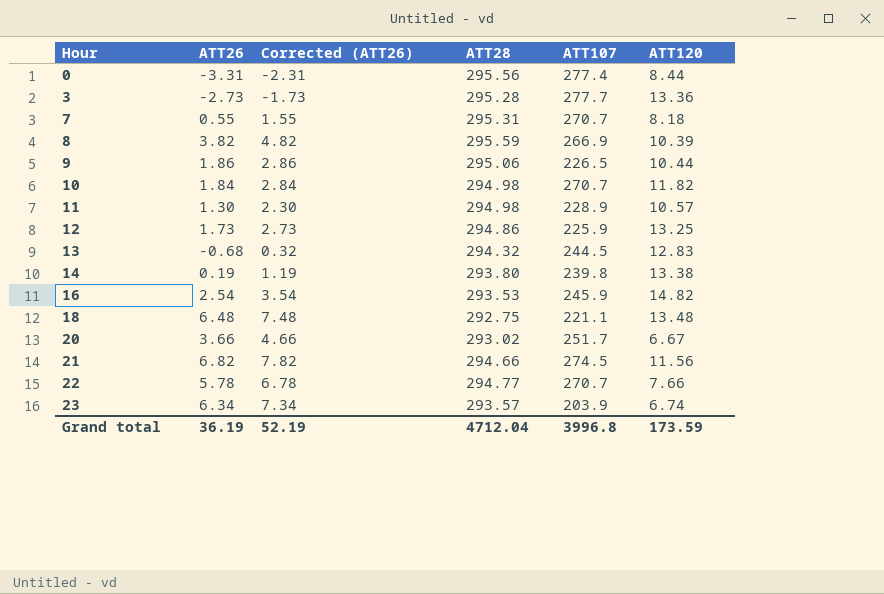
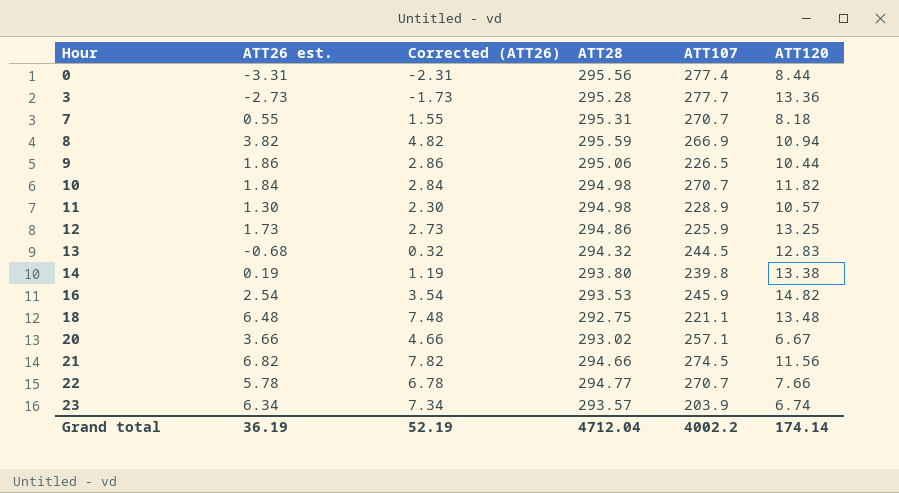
column name: ATT26 -> ATT26 est.
8 | ATT120: 10.39 -> 10.94
20 | ATT107: 251.7 -> 257.1
Grand total | ATT107: 3996.8 -> 4002.2
Grand total | ATT120: 173.59 -> 174.14

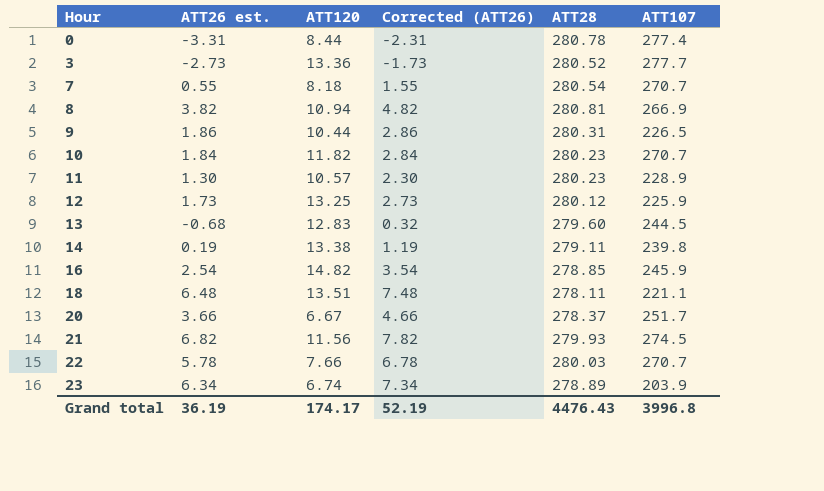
column ATT120 | position: 6 -> 3
0 | ATT28: 295.56 -> 280.78
3 | ATT28: 295.28 -> 280.52
7 | ATT28: 295.31 -> 280.54
8 | ATT28: 295.59 -> 280.81
9 | ATT28: 295.06 -> 280.31
10 | ATT28: 294.98 -> 280.23
11 | ATT28: 294.98 -> 280.23
12 | ATT28: 294.86 -> 280.12
13 | ATT28: 294.32 -> 279.60
14 | ATT28: 293.80 -> 279.11
16 | ATT28: 293.53 -> 278.85
18 | ATT120: 13.48 -> 13.51
18 | ATT28: 292.75 -> 278.11
20 | ATT28: 293.02 -> 278.37
20 | ATT107: 257.1 -> 251.7
21 | ATT28: 294.66 -> 279.93
22 | ATT28: 294.77 -> 280.03
23 | ATT28: 293.57 -> 278.89
Grand total | ATT120: 174.14 -> 174.17
Grand total | ATT28: 4712.04 -> 4476.43
Grand total | ATT107: 4002.2 -> 3996.8

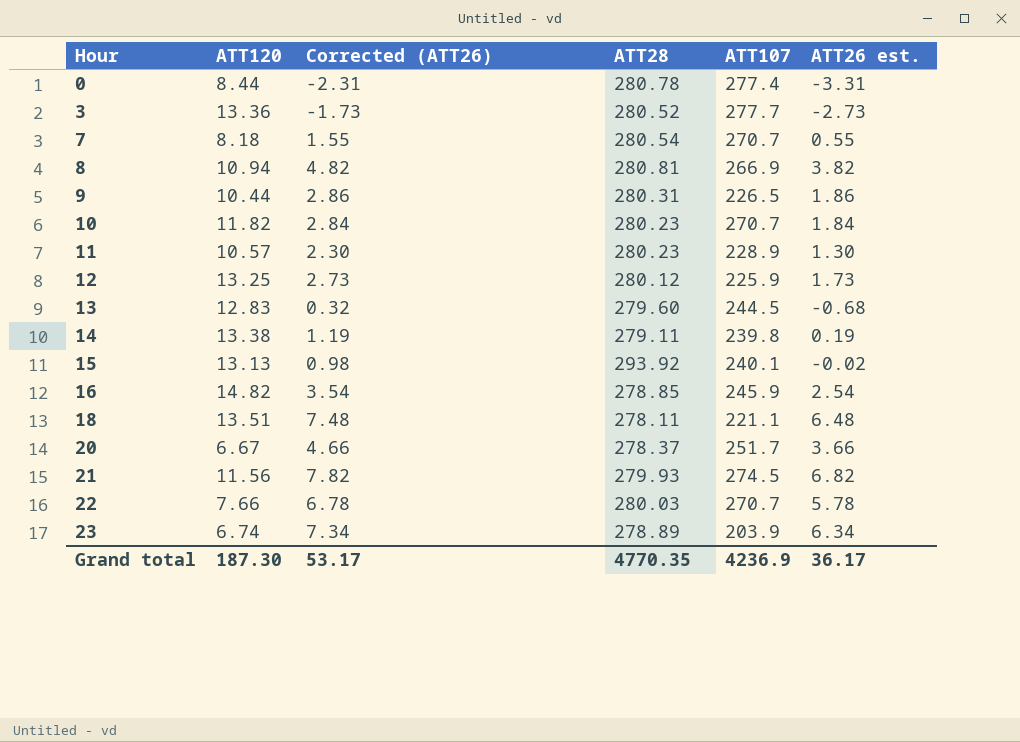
column ATT26 est. | position: 2 -> 6
row 15: none -> 13.13 | 0.98 | 293.92 | 240.1 | -0.02
Grand total | ATT120: 174.17 -> 187.30
Grand total | Corrected (ATT26): 52.19 -> 53.17
Grand total | ATT28: 4476.43 -> 4770.35
Grand total | ATT107: 3996.8 -> 4236.9
Grand total | ATT26 est.: 36.19 -> 36.17

